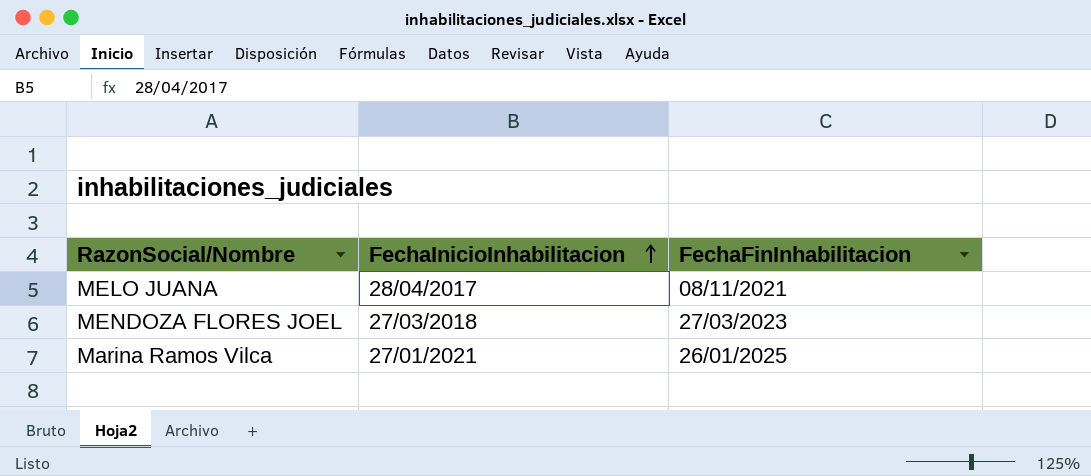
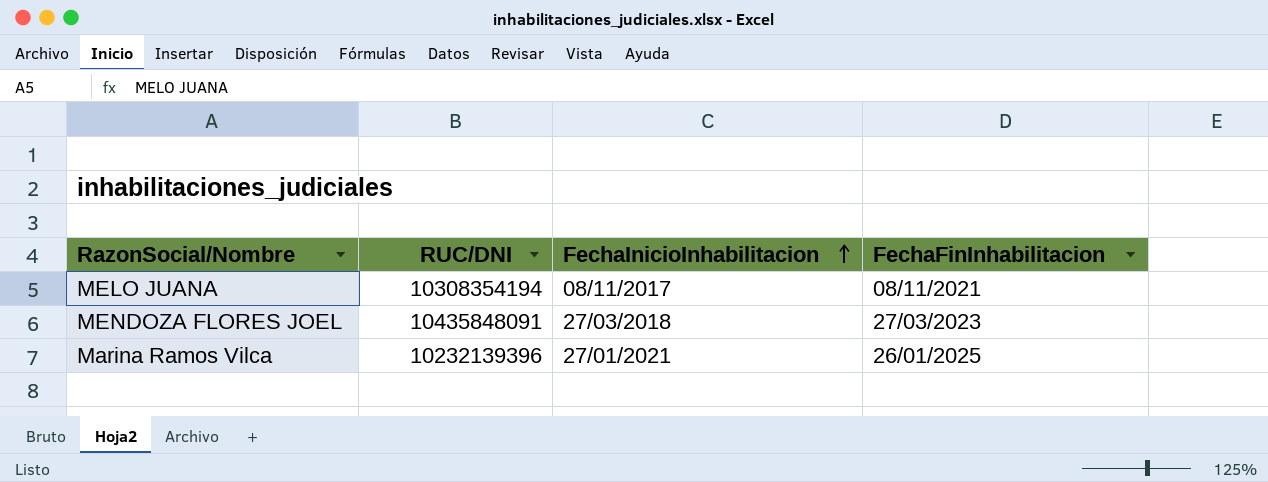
column RUC/DNI | position: none -> 2
MELO JUANA | FechaInicioInhabilitacion: 28/04/2017 -> 08/11/2017

